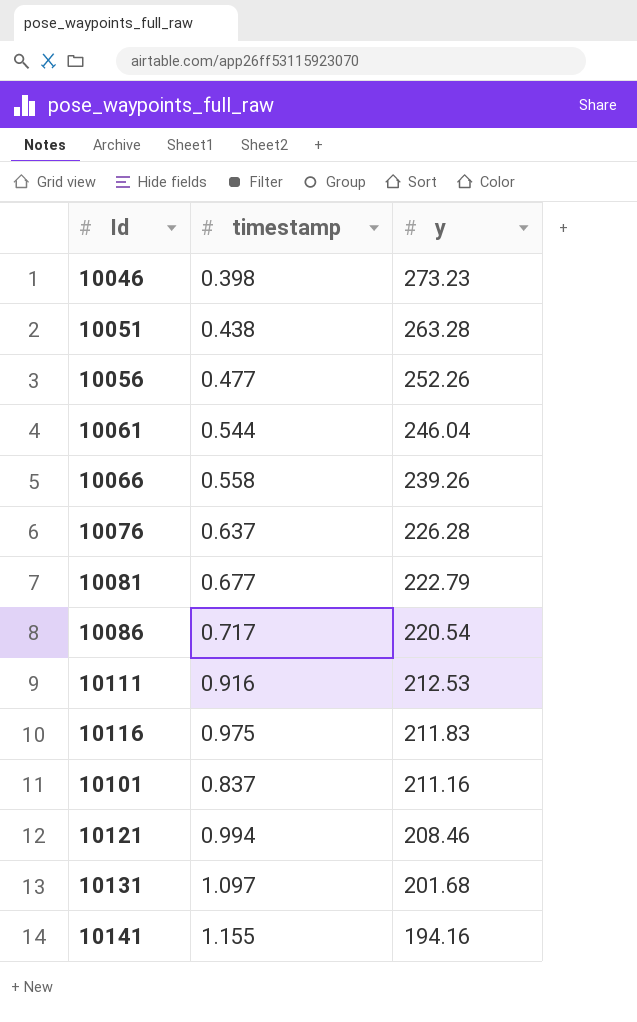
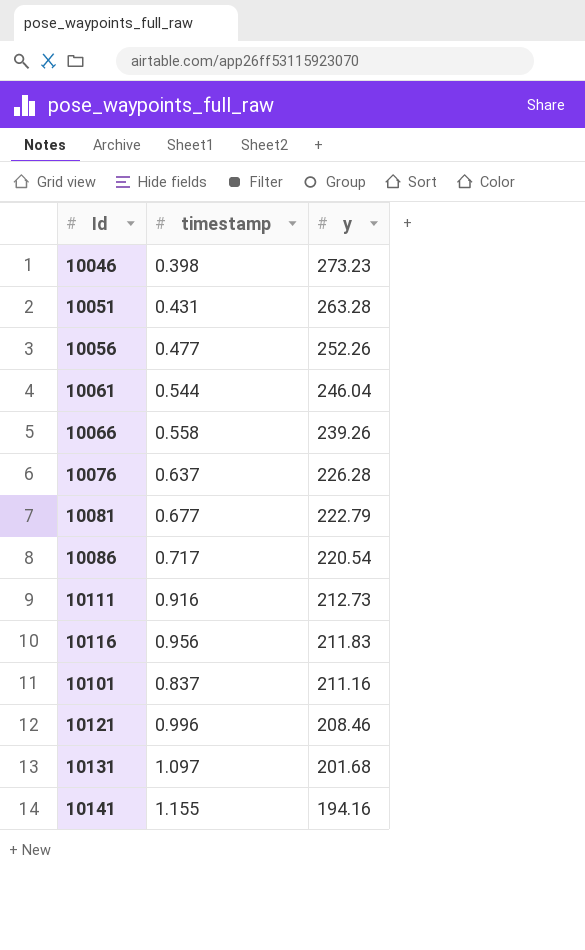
10051 | timestamp: 0.438 -> 0.431
10111 | y: 212.53 -> 212.73
10116 | timestamp: 0.975 -> 0.956
10121 | timestamp: 0.994 -> 0.996

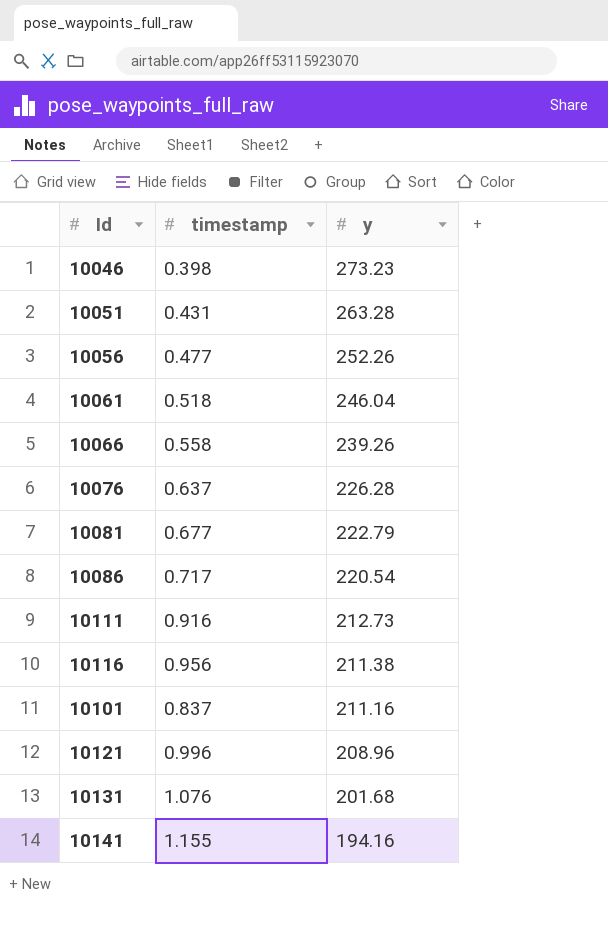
10061 | timestamp: 0.544 -> 0.518
10116 | y: 211.83 -> 211.38
10121 | y: 208.46 -> 208.96
10131 | timestamp: 1.097 -> 1.076

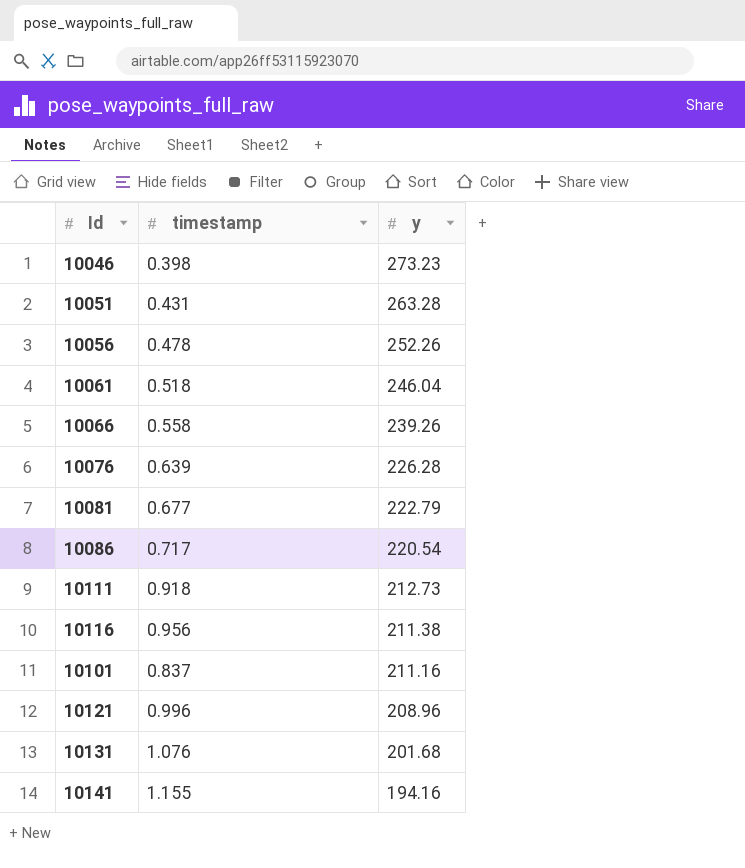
10056 | timestamp: 0.477 -> 0.478
10076 | timestamp: 0.637 -> 0.639
10111 | timestamp: 0.916 -> 0.918

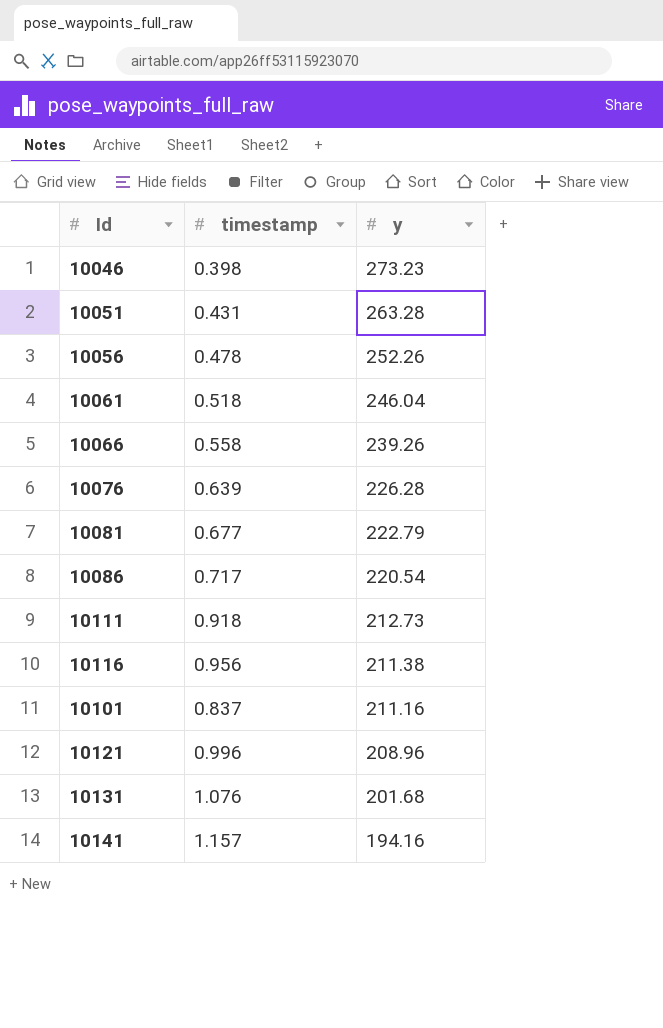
10141 | timestamp: 1.155 -> 1.157

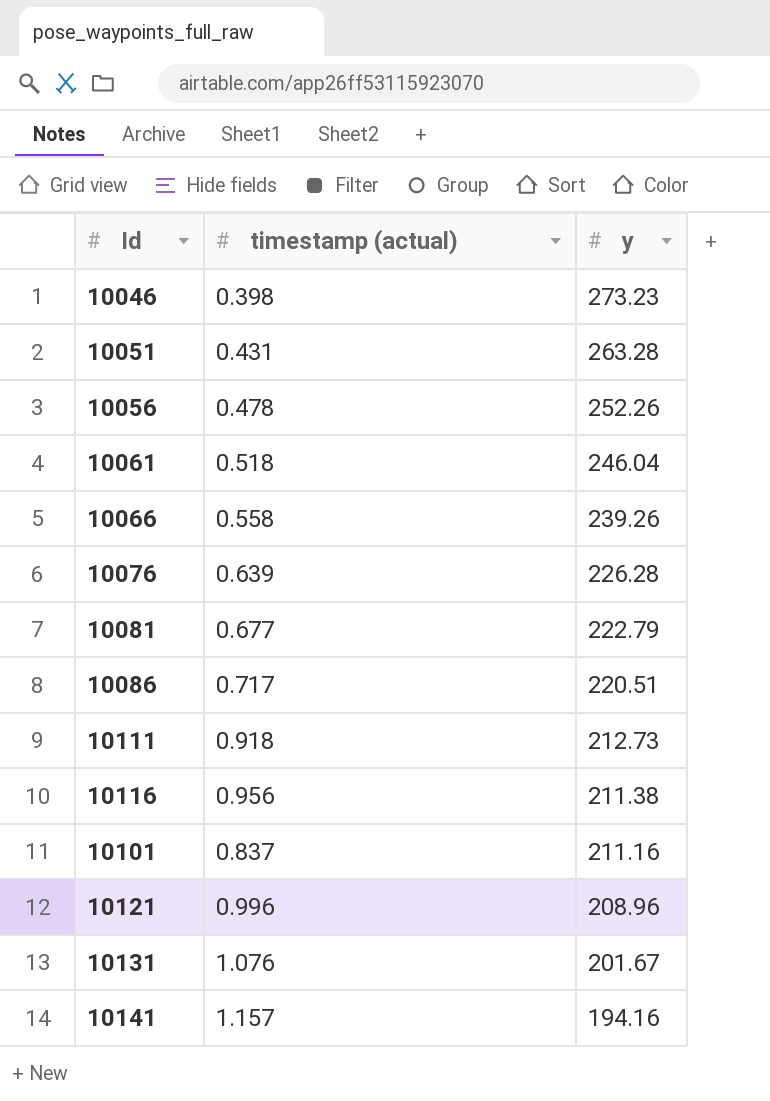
column name: timestamp -> timestamp (actual)
10086 | y: 220.54 -> 220.51
10131 | y: 201.68 -> 201.67

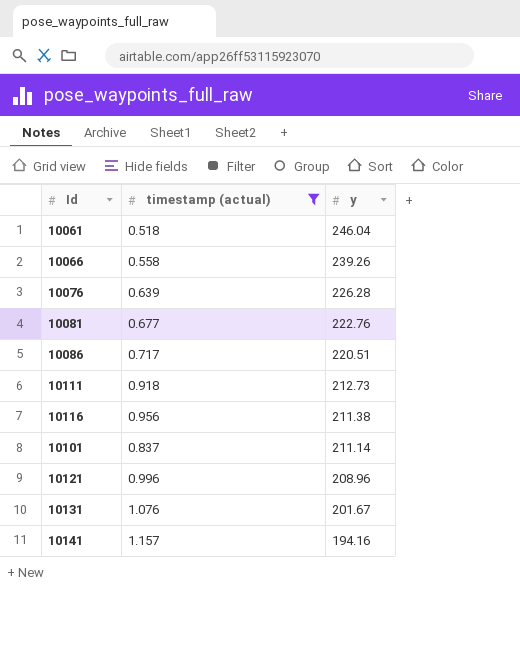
filter: none -> timestamp (actual) >= 0.518
10081 | y: 222.79 -> 222.76
10101 | y: 211.16 -> 211.14

